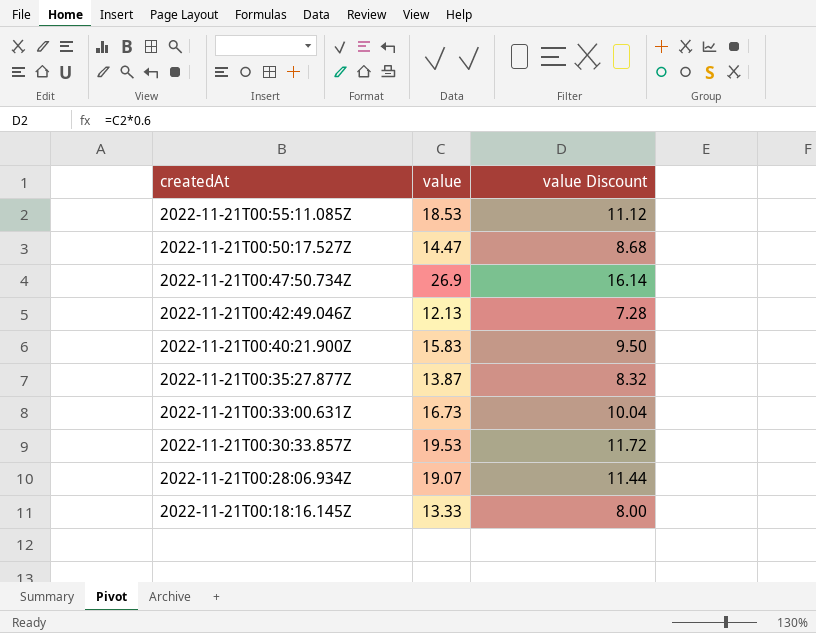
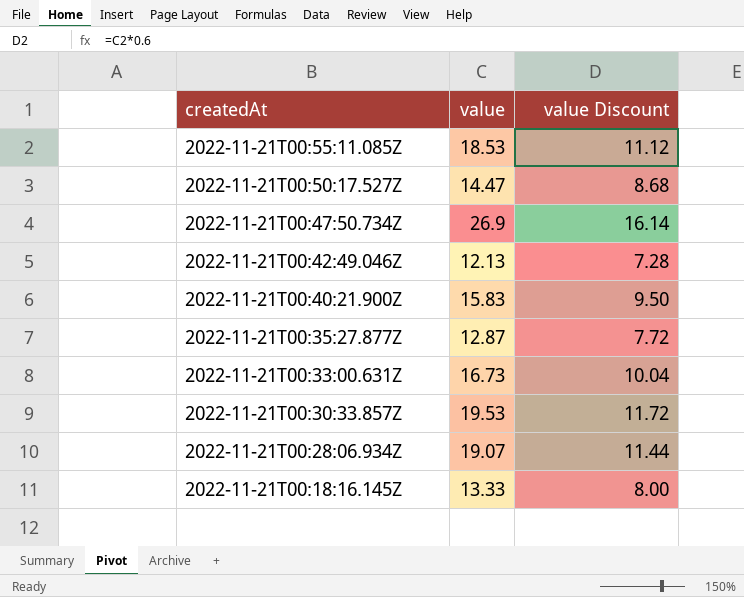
2022-11-21T00:35:27.877Z | value: 13.87 -> 12.87
2022-11-21T00:35:27.877Z | value Discount: 8.32 -> 7.72

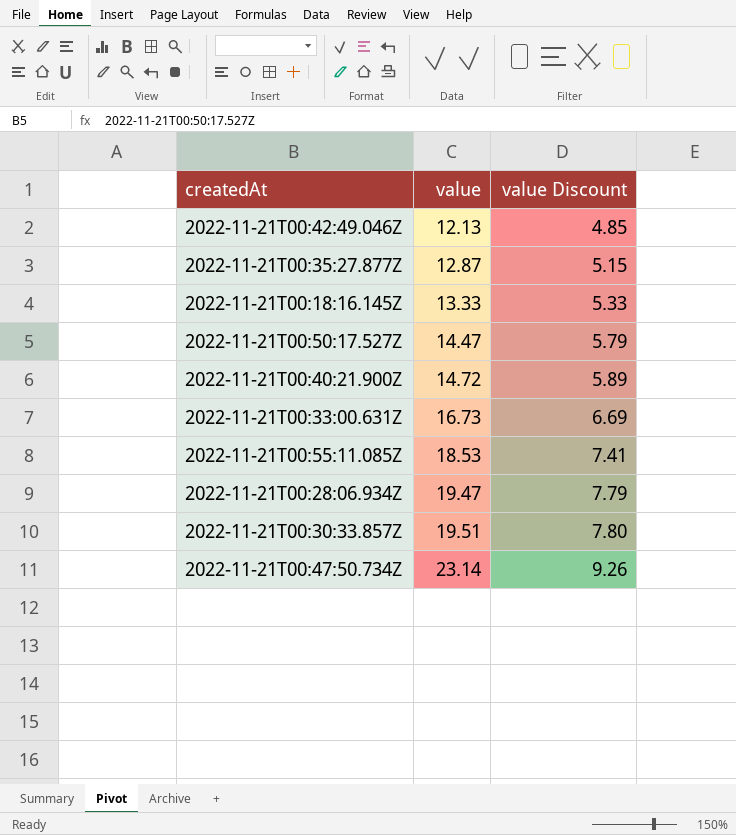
row order: createdAt descending -> value ascending
column value Discount | formula: [value] * 0.6 -> [value] * 0.4
2022-11-21T00:40:21.900Z | value: 15.83 -> 14.72
2022-11-21T00:28:06.934Z | value: 19.07 -> 19.47
2022-11-21T00:30:33.857Z | value: 19.53 -> 19.51
2022-11-21T00:47:50.734Z | value: 26.9 -> 23.14

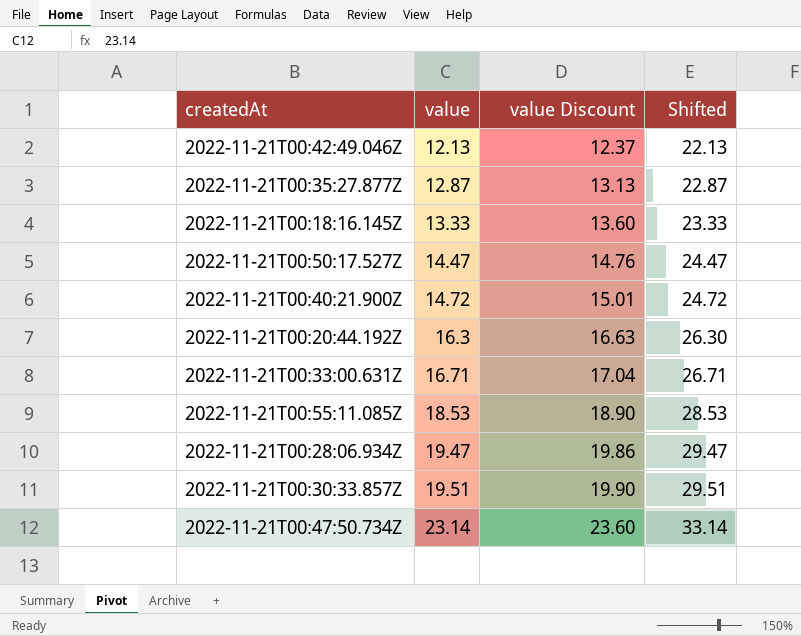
column value Discount | formula: [value] * 0.4 -> [value] * 1.02
column Shifted | formula: none -> [value] + 10
row 2022-11-21T00:20:44.192Z: none -> 16.3 | 16.63 | 26.30
2022-11-21T00:33:00.631Z | value: 16.73 -> 16.71

